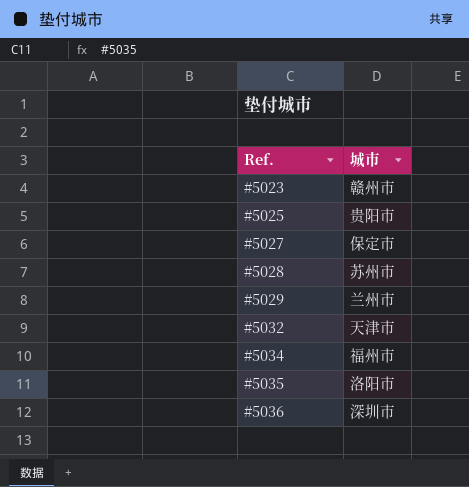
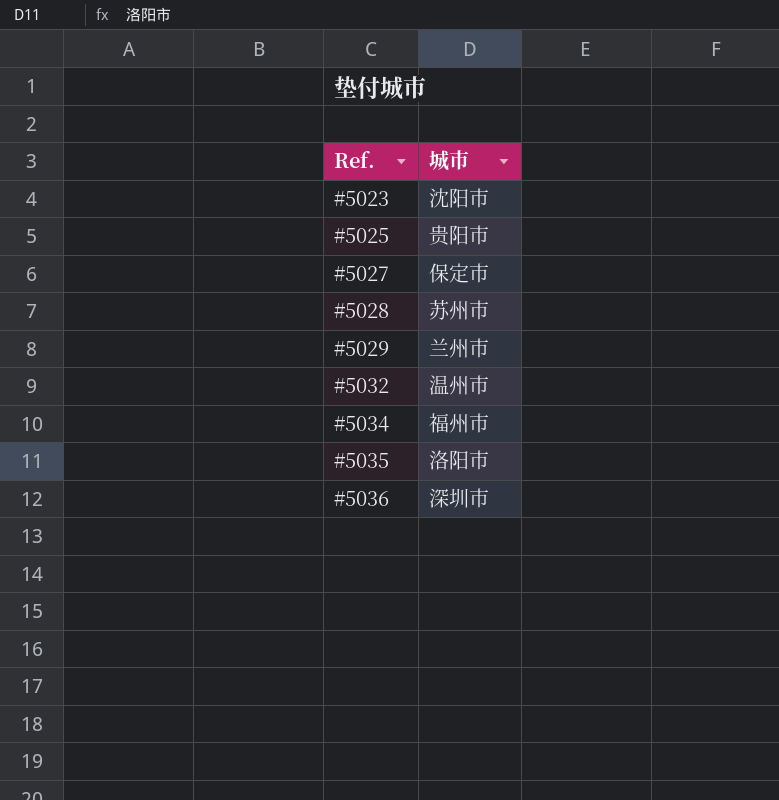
#5023 | 城市: 赣州市 -> 沈阳市
#5032 | 城市: 天津市 -> 温州市

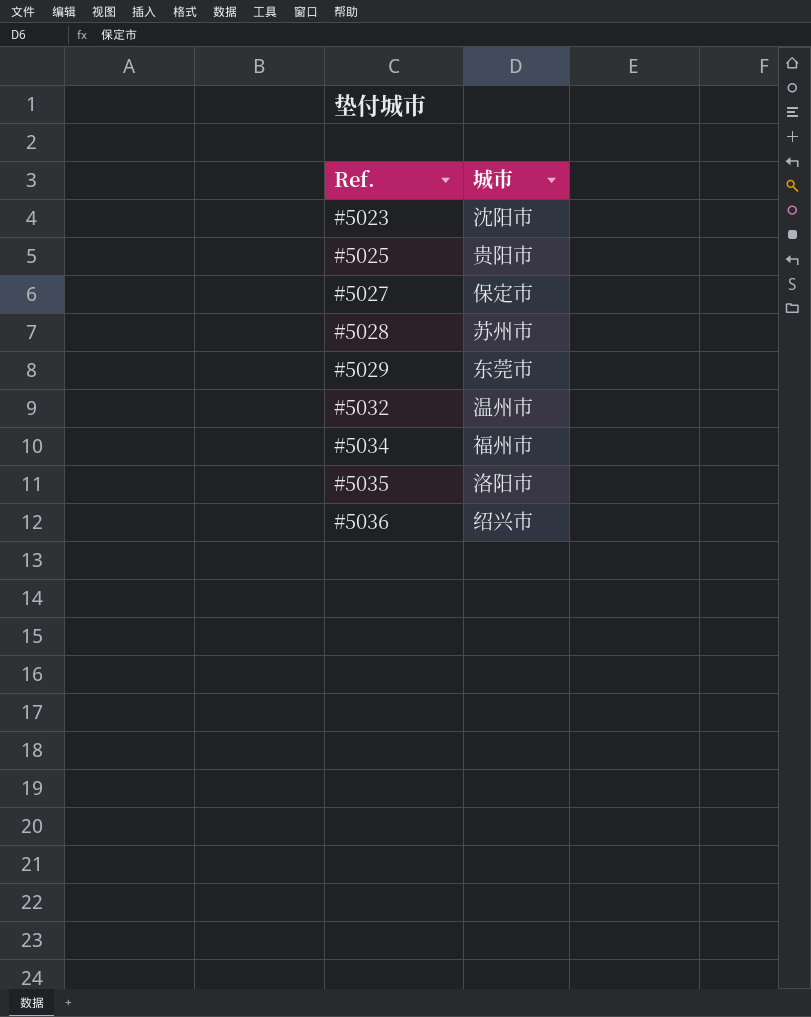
#5029 | 城市: 兰州市 -> 东莞市
#5036 | 城市: 深圳市 -> 绍兴市

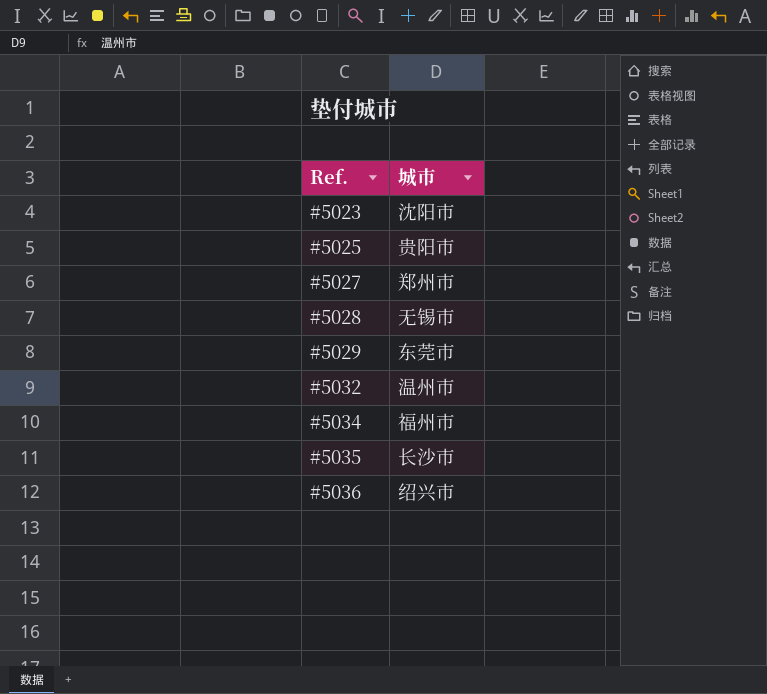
#5027 | 城市: 保定市 -> 郑州市
#5028 | 城市: 苏州市 -> 无锡市
#5035 | 城市: 洛阳市 -> 长沙市

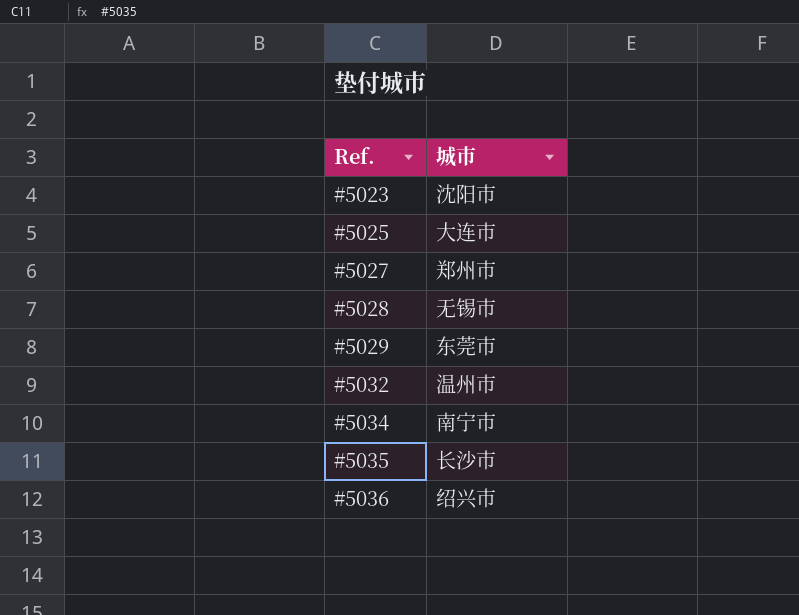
#5025 | 城市: 贵阳市 -> 大连市
#5034 | 城市: 福州市 -> 南宁市

